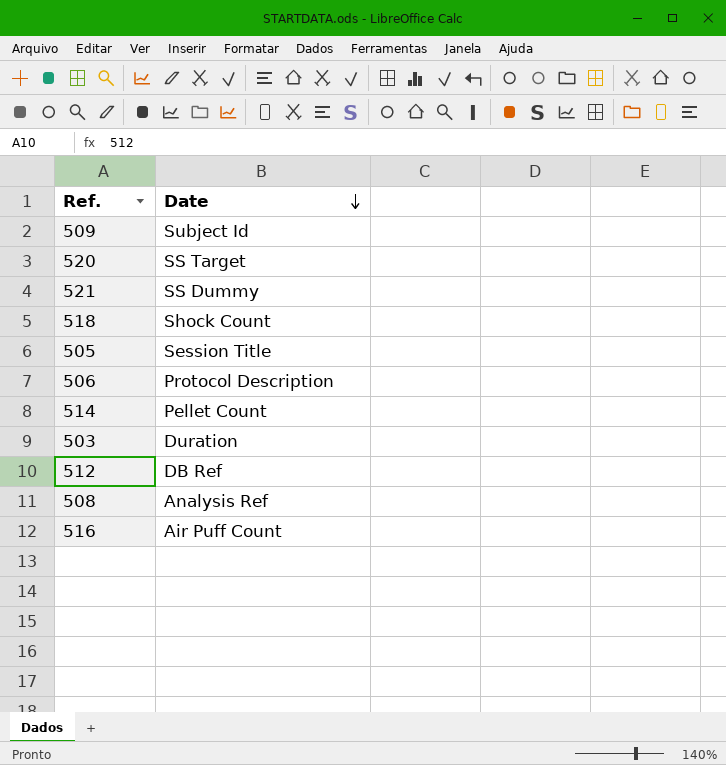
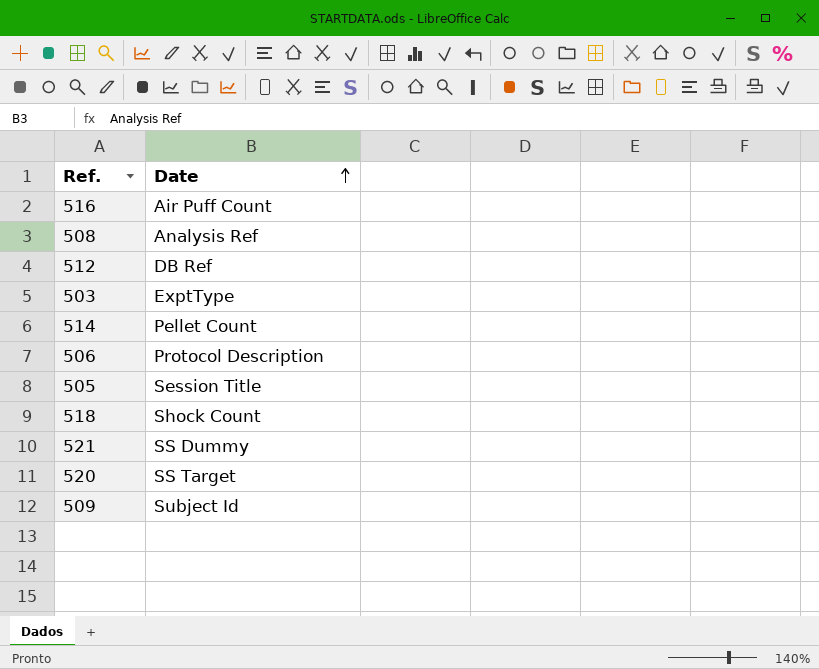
row order: Date descending -> Date ascending
503 | Date: Duration -> ExptType

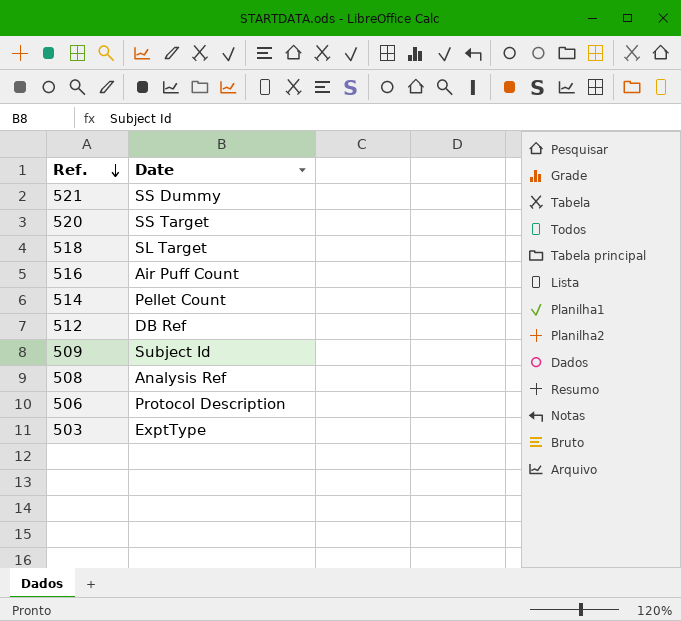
row order: Date ascending -> Ref. descending
row 505: Session Title -> none
518 | Date: Shock Count -> SL Target

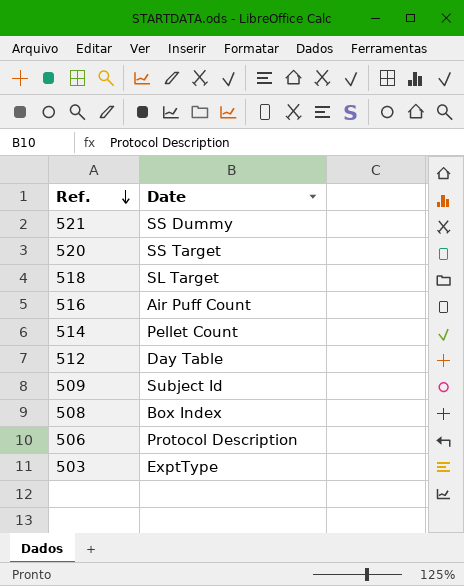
512 | Date: DB Ref -> Day Table
508 | Date: Analysis Ref -> Box Index

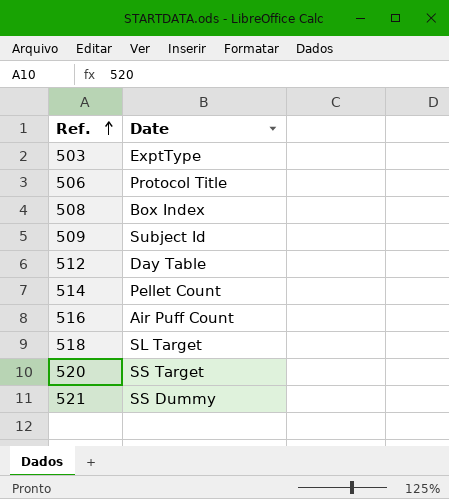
row order: Ref. descending -> Ref. ascending
506 | Date: Protocol Description -> Protocol Title

